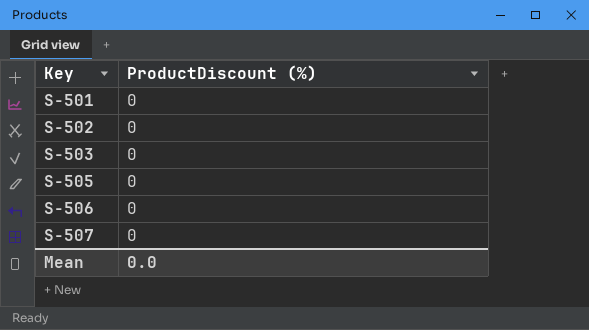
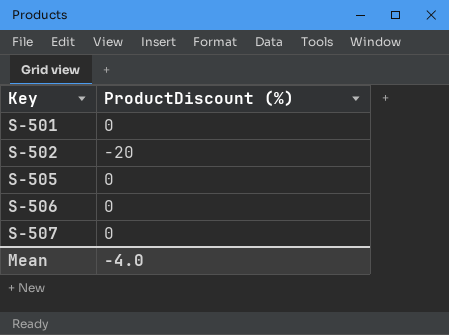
row S-503: 0 -> none
S-502 | ProductDiscount (%): 0 -> -20
Mean | ProductDiscount (%): 0.0 -> -4.0

